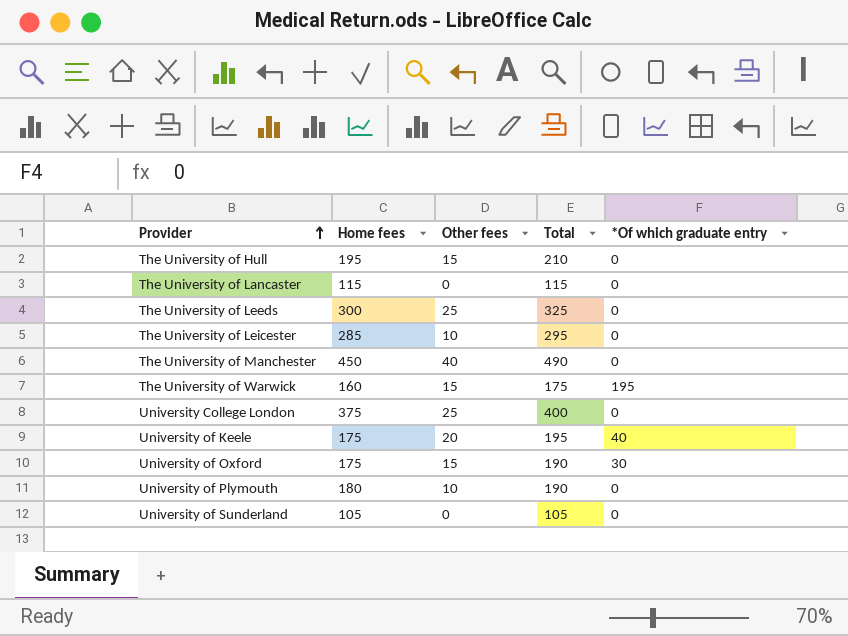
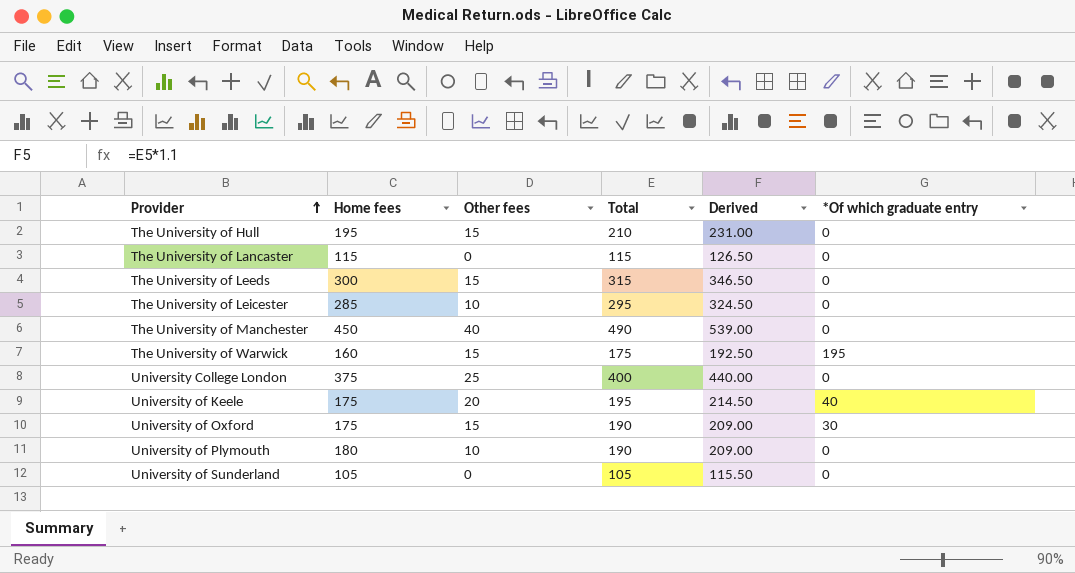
column Derived | formula: none -> [Total] * 1.1
The University of Leeds | Other fees: 25 -> 15
The University of Leeds | Total: 325 -> 315

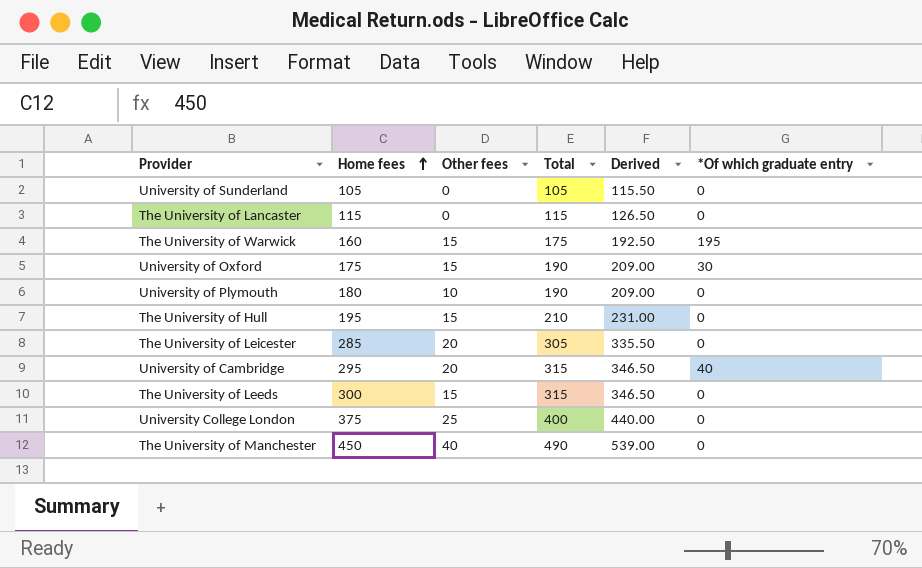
row order: Provider ascending -> Home fees ascending
row University of Keele: 175 | 20 | 195 | 214.50 | 40 -> none
The University of Leicester | Other fees: 10 -> 20
The University of Leicester | Total: 295 -> 305
The University of Leicester | Derived: 324.50 -> 335.50
row University of Cambridge: none -> 295 | 20 | 315 | 346.50 | 40

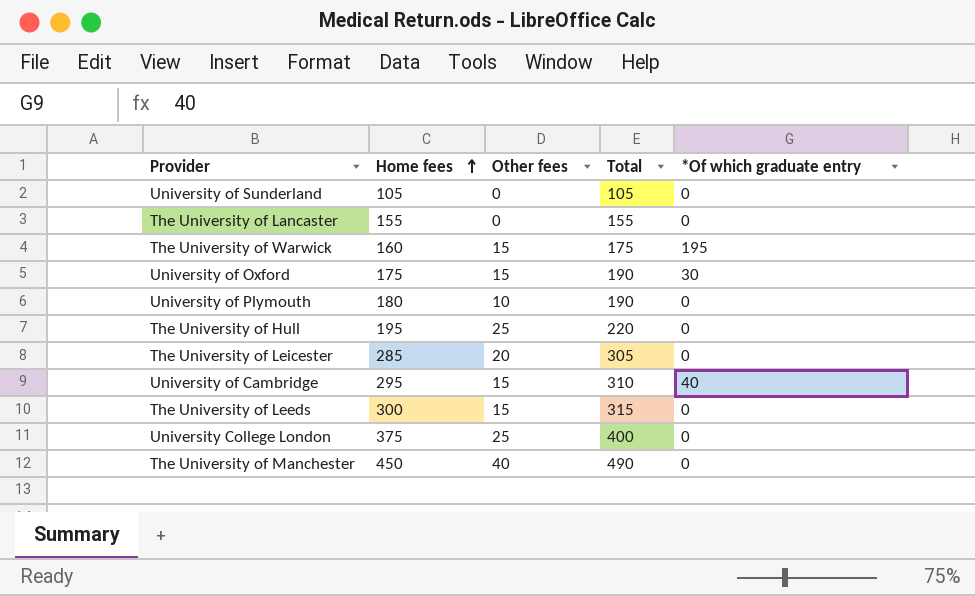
column Derived | formula: [Total] * 1.1 -> none
The University of Lancaster | Home fees: 115 -> 155
The University of Lancaster | Total: 115 -> 155
The University of Hull | Other fees: 15 -> 25
The University of Hull | Total: 210 -> 220
University of Cambridge | Other fees: 20 -> 15
University of Cambridge | Total: 315 -> 310

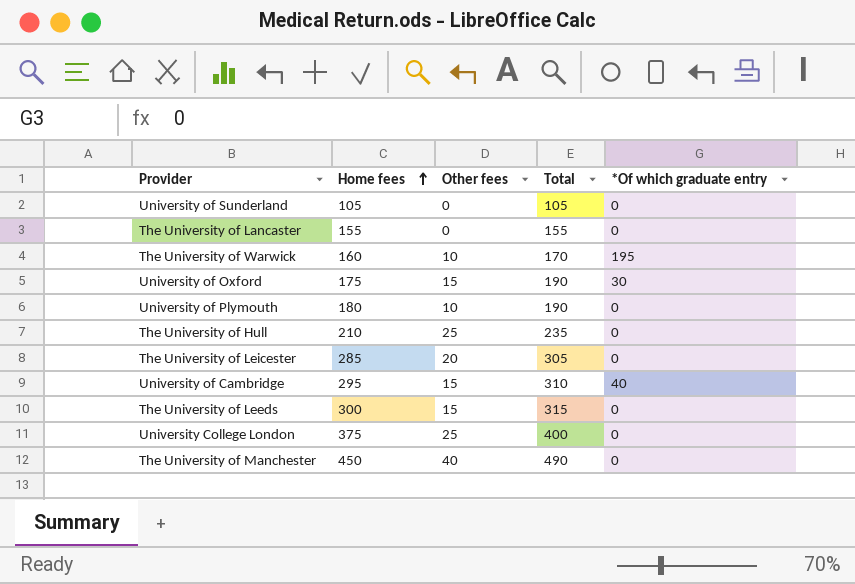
The University of Warwick | Other fees: 15 -> 10
The University of Warwick | Total: 175 -> 170
The University of Hull | Home fees: 195 -> 210
The University of Hull | Total: 220 -> 235

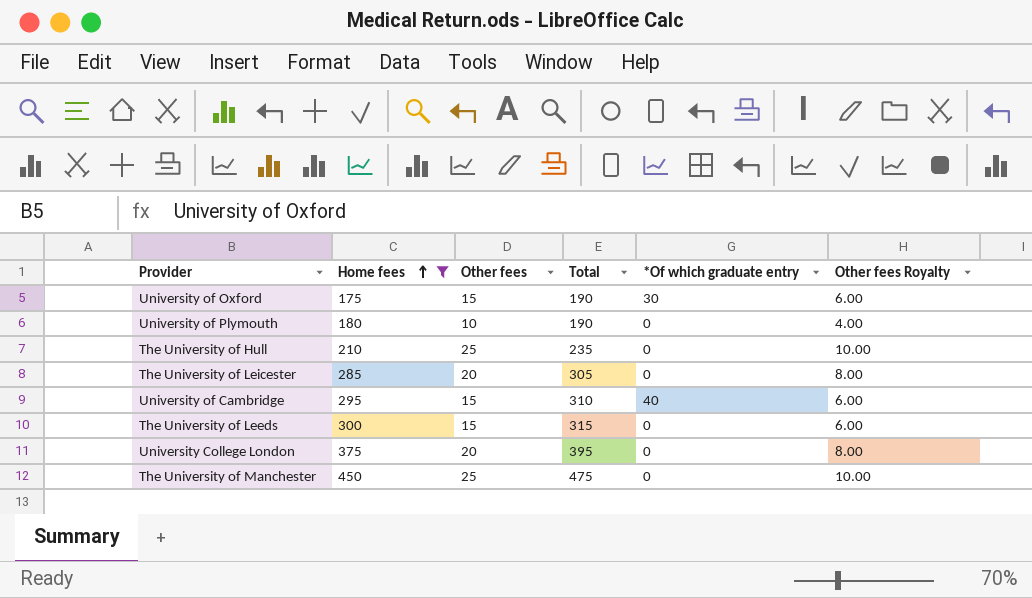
filter: none -> Home fees >= 175
column Other fees Royalty | formula: none -> [Other fees] * 0.4
University College London | Other fees: 25 -> 20
University College London | Total: 400 -> 395
The University of Manchester | Other fees: 40 -> 25
The University of Manchester | Total: 490 -> 475

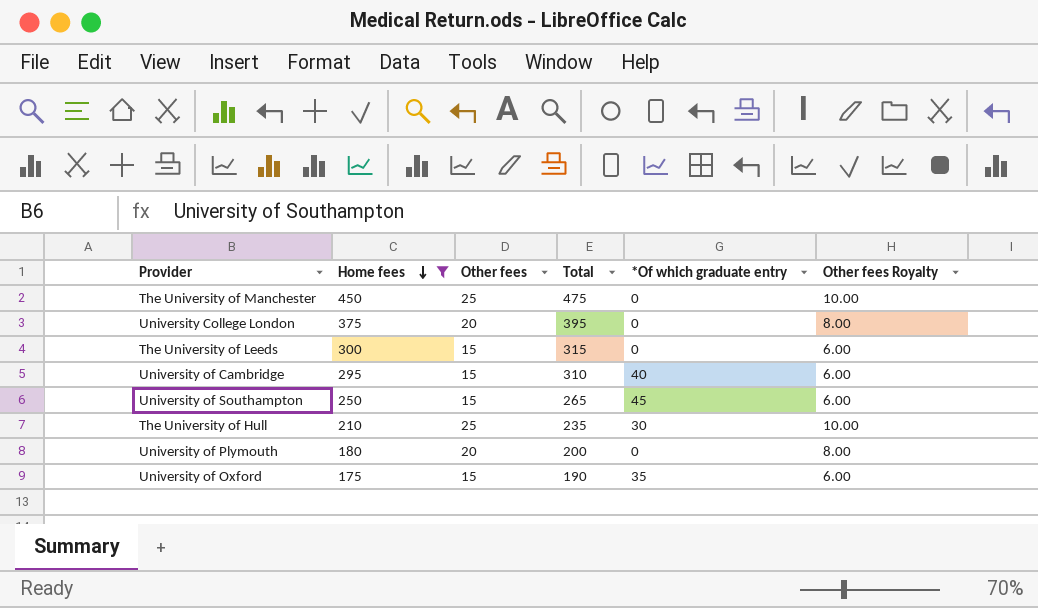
row order: Home fees ascending -> Home fees descending
row The University of Leicester: 285 | 20 | 305 | 0 | 8.00 -> none
row University of Southampton: none -> 250 | 15 | 265 | 45 | 6.00
The University of Hull | *Of which graduate entry: 0 -> 30
University of Plymouth | Other fees: 10 -> 20
University of Plymouth | Total: 190 -> 200
University of Plymouth | Other fees Royalty: 4.00 -> 8.00
University of Oxford | *Of which graduate entry: 30 -> 35

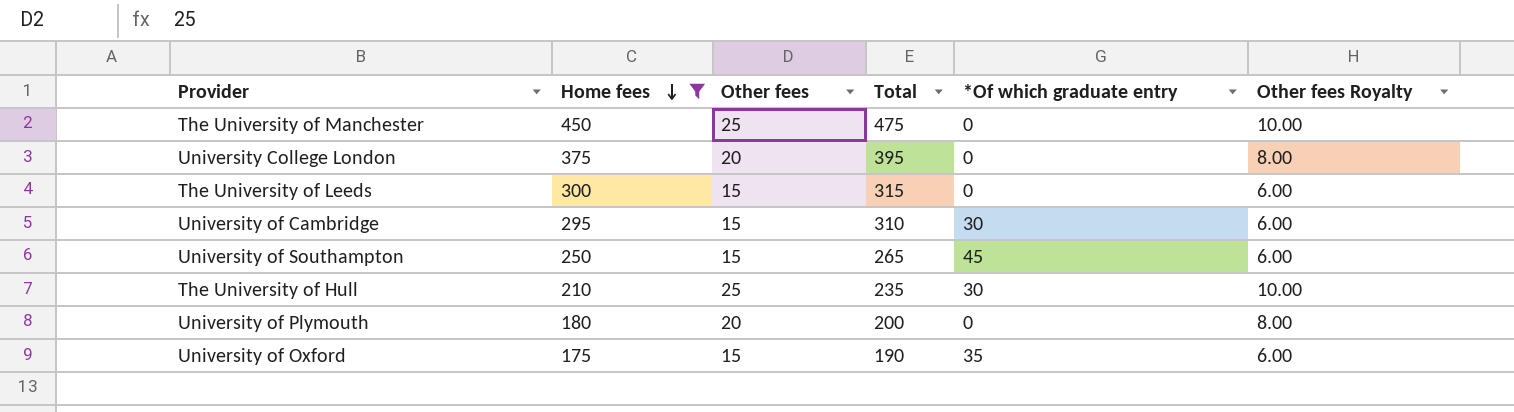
University of Cambridge | *Of which graduate entry: 40 -> 30

